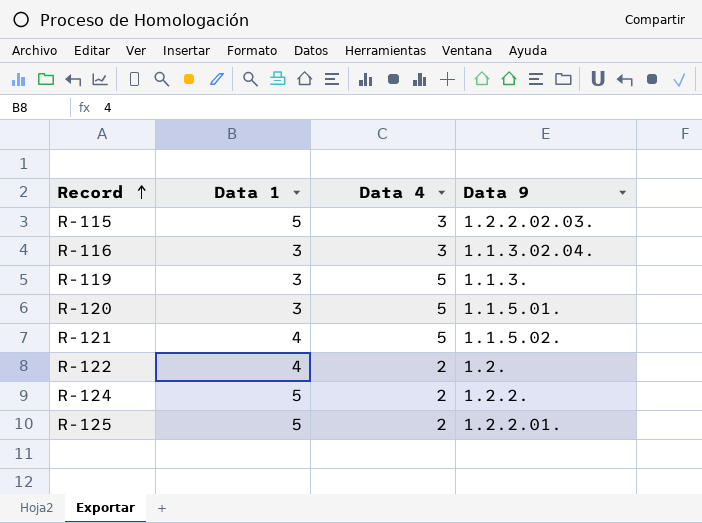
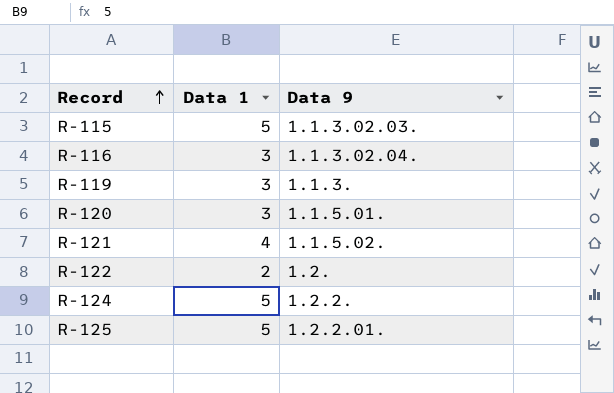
column Data 4 | position: 3 -> none
R-115 | Data 9: 1.2.2.02.03. -> 1.1.3.02.03.
R-122 | Data 1: 4 -> 2

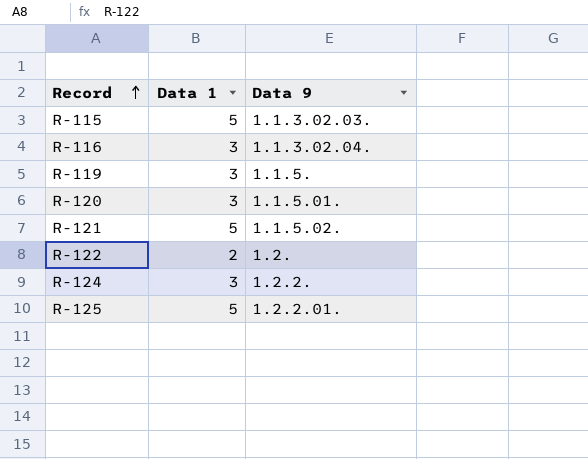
R-119 | Data 9: 1.1.3. -> 1.1.5.
R-121 | Data 1: 4 -> 5
R-124 | Data 1: 5 -> 3

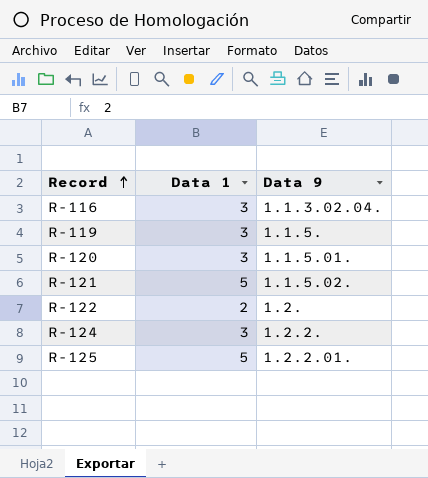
row R-115: 5 | 1.1.3.02.03. -> none

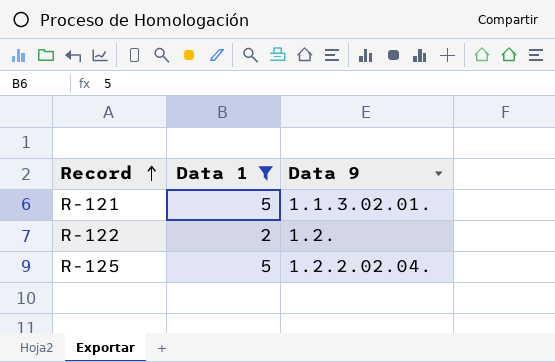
filter: none -> Data 1 != 3
R-121 | Data 9: 1.1.5.02. -> 1.1.3.02.01.
R-125 | Data 9: 1.2.2.01. -> 1.2.2.02.04.

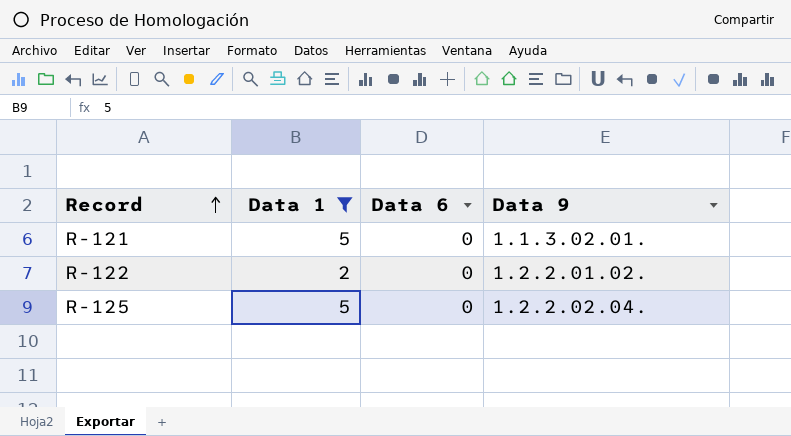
column Data 6 | position: none -> 3
R-122 | Data 9: 1.2. -> 1.2.2.01.02.

